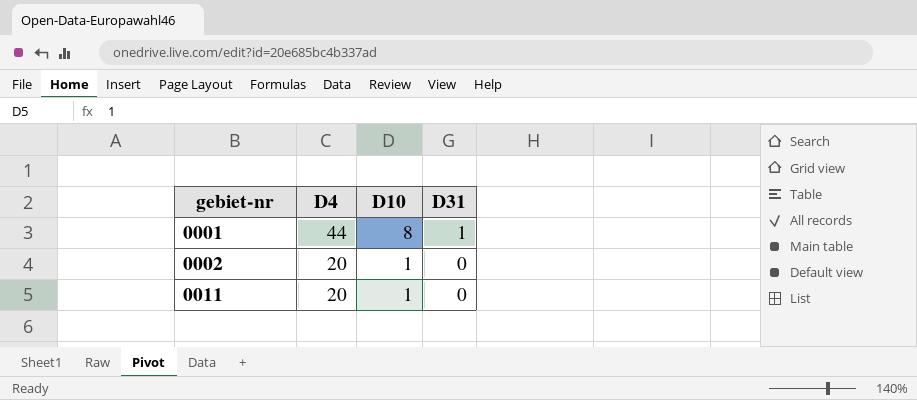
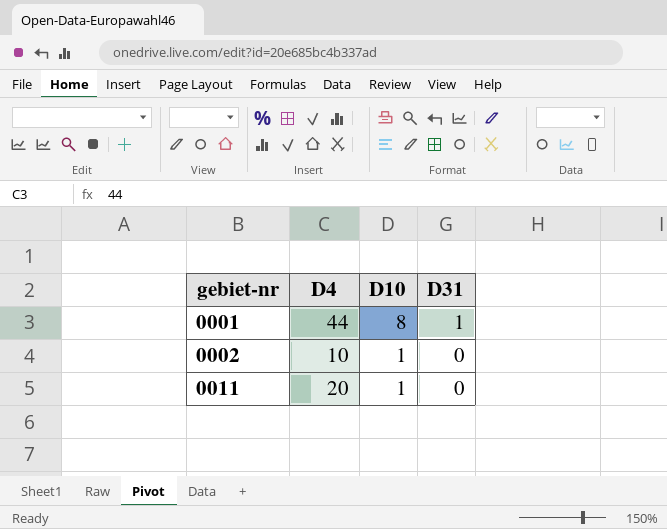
0002 | D4: 20 -> 10

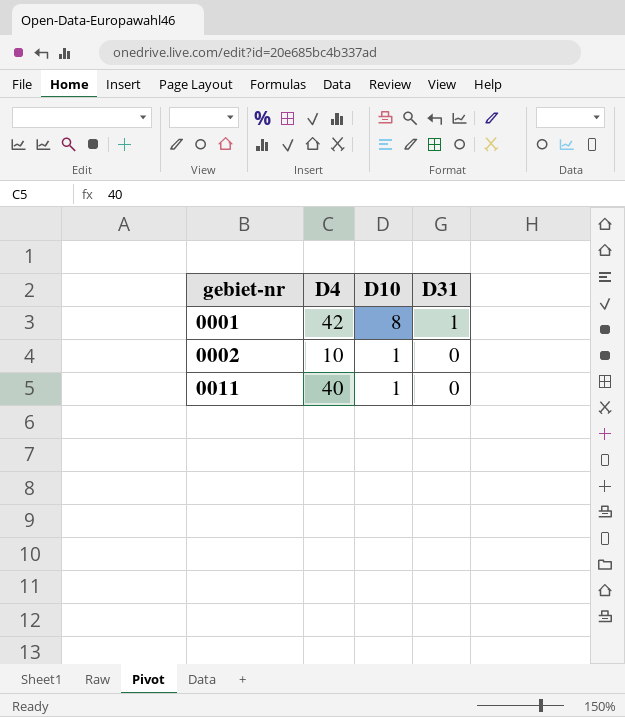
0001 | D4: 44 -> 42
0011 | D4: 20 -> 40

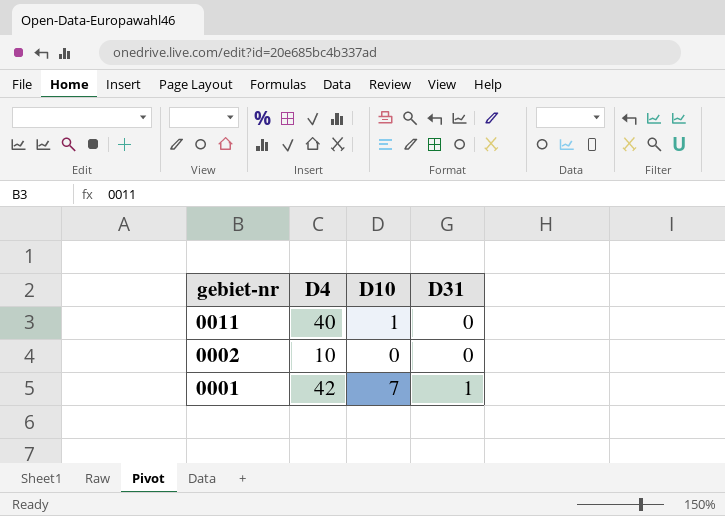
row order: gebiet-nr ascending -> gebiet-nr descending
0002 | D10: 1 -> 0
0001 | D10: 8 -> 7

